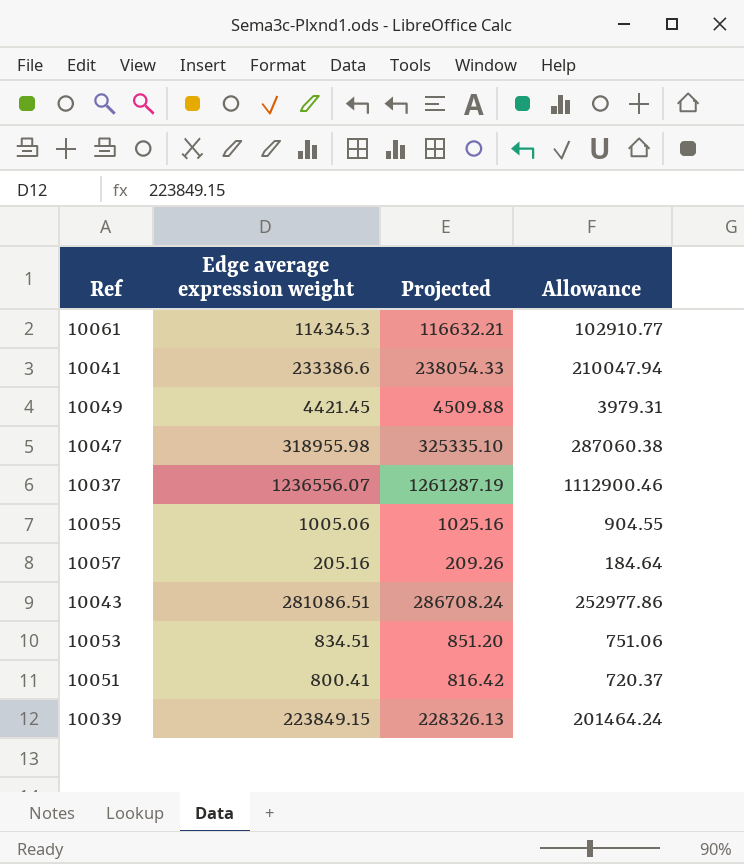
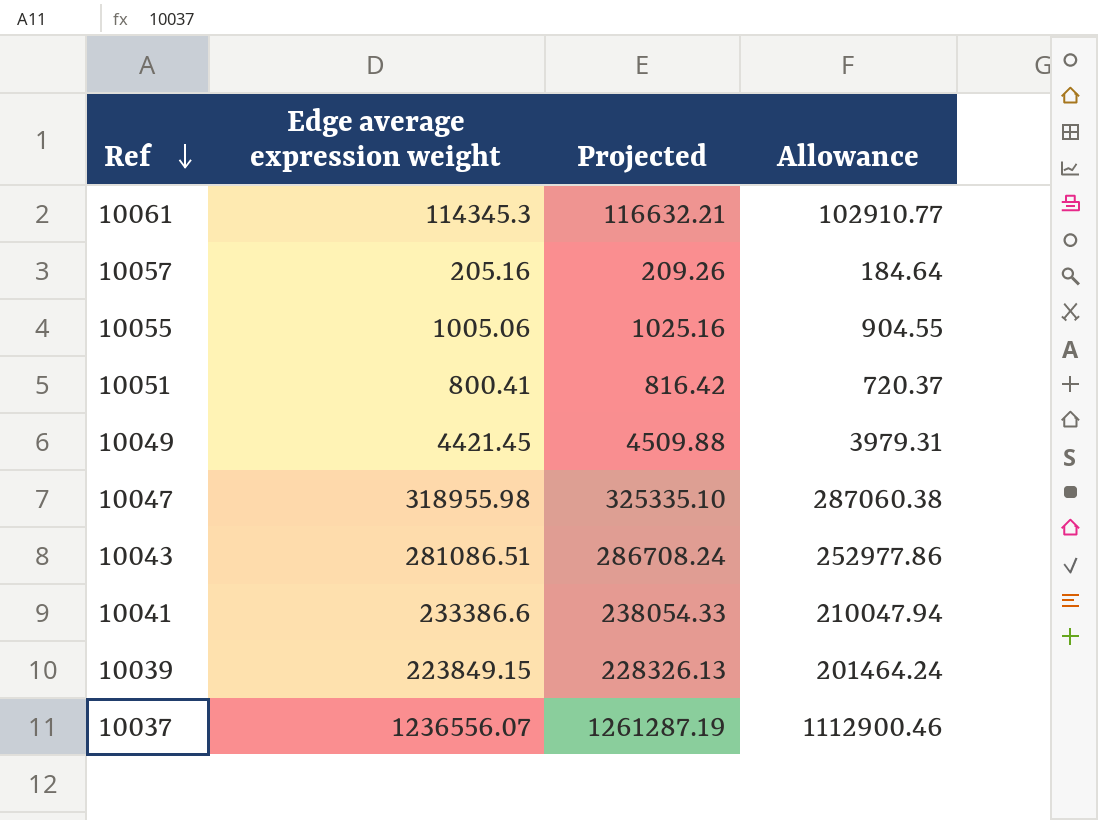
row order: none -> Ref descending
row 10053: 834.51 | 851.20 | 751.06 -> none

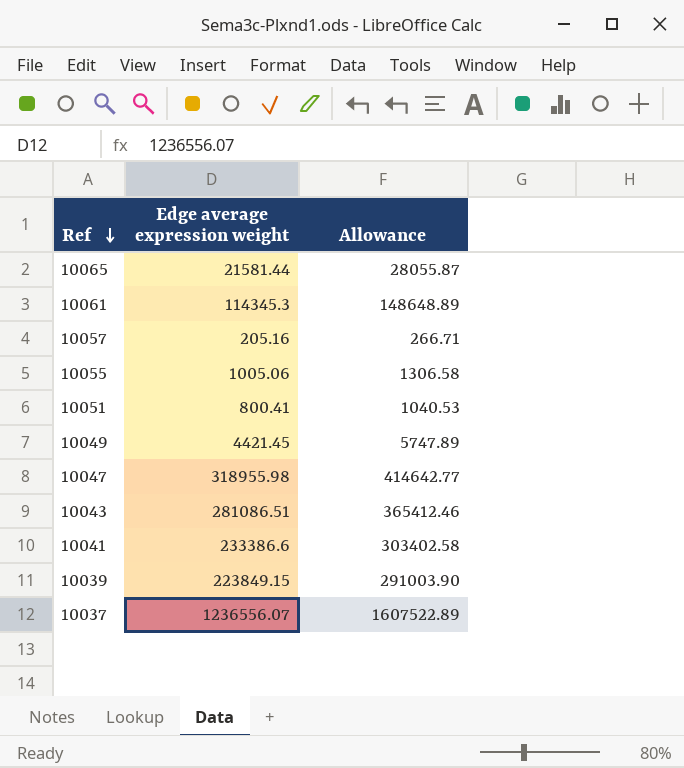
column Projected | formula: [Edge average expression weight] * 1.02 -> none
column Allowance | formula: [Edge average expression weight] * 0.9 -> [Edge average expression weight] * 1.3
row 10065: none -> 21581.44 | 28055.87

